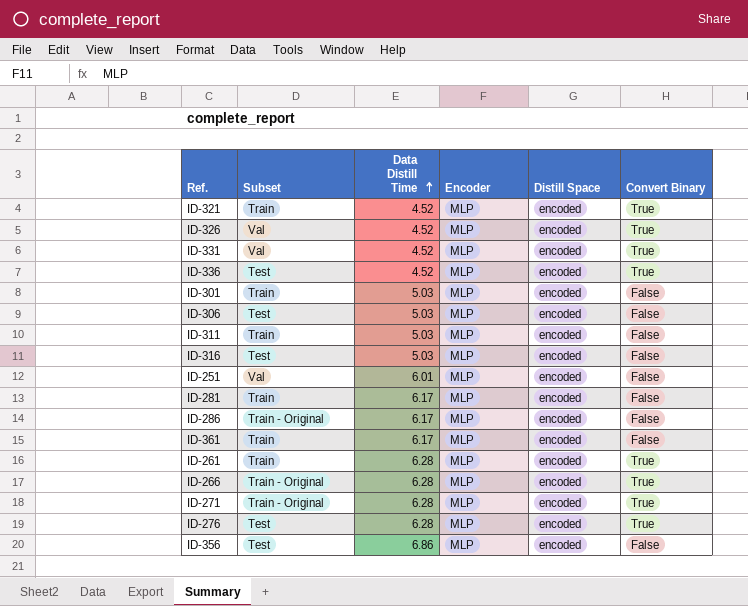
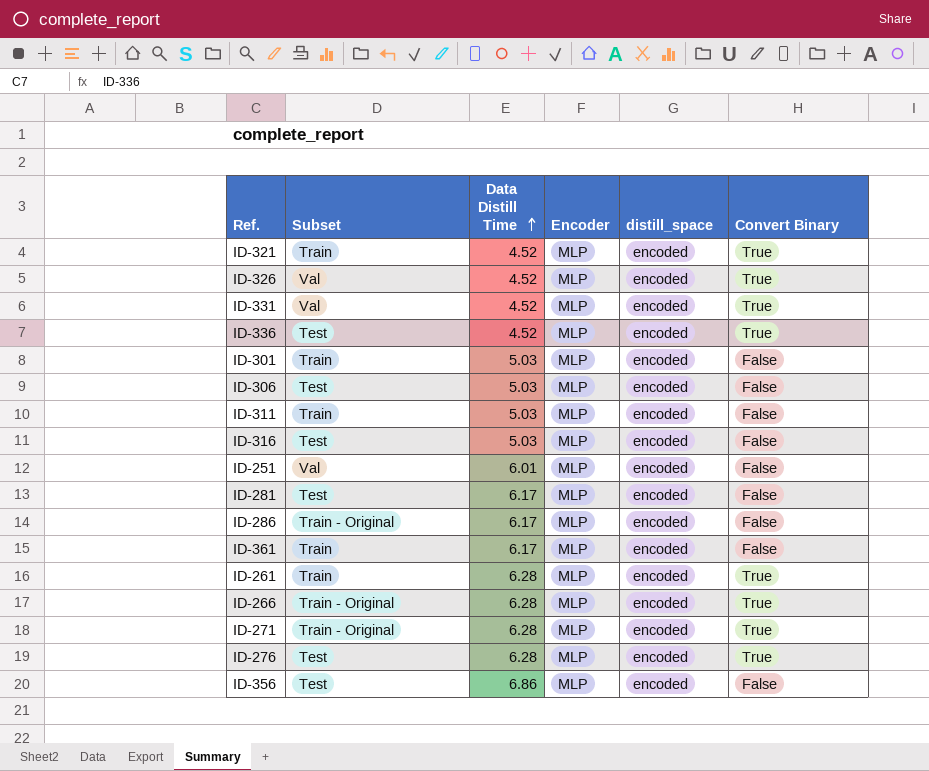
column name: Distill Space -> distill_space
ID-281 | Subset: Train -> Test

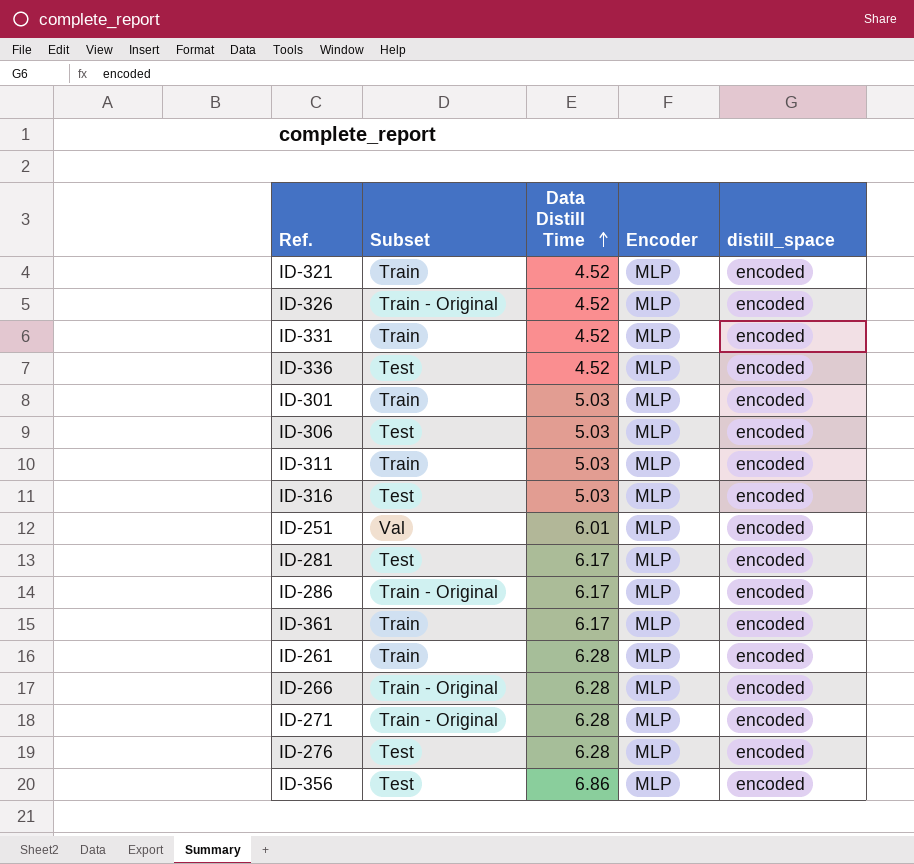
column Convert Binary | position: 6 -> none
ID-326 | Subset: Val -> Train - Original
ID-331 | Subset: Val -> Train

